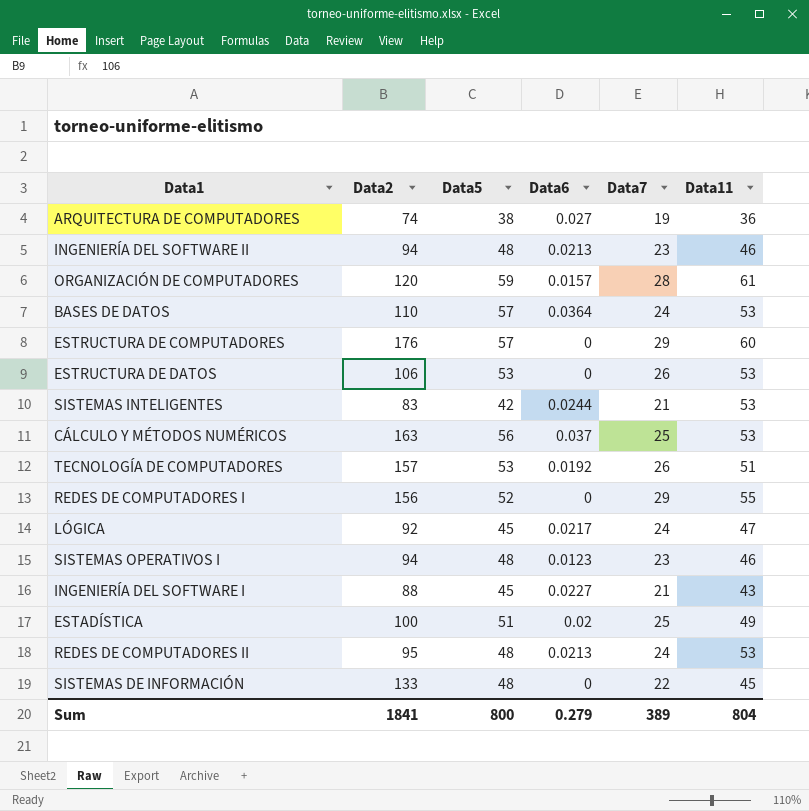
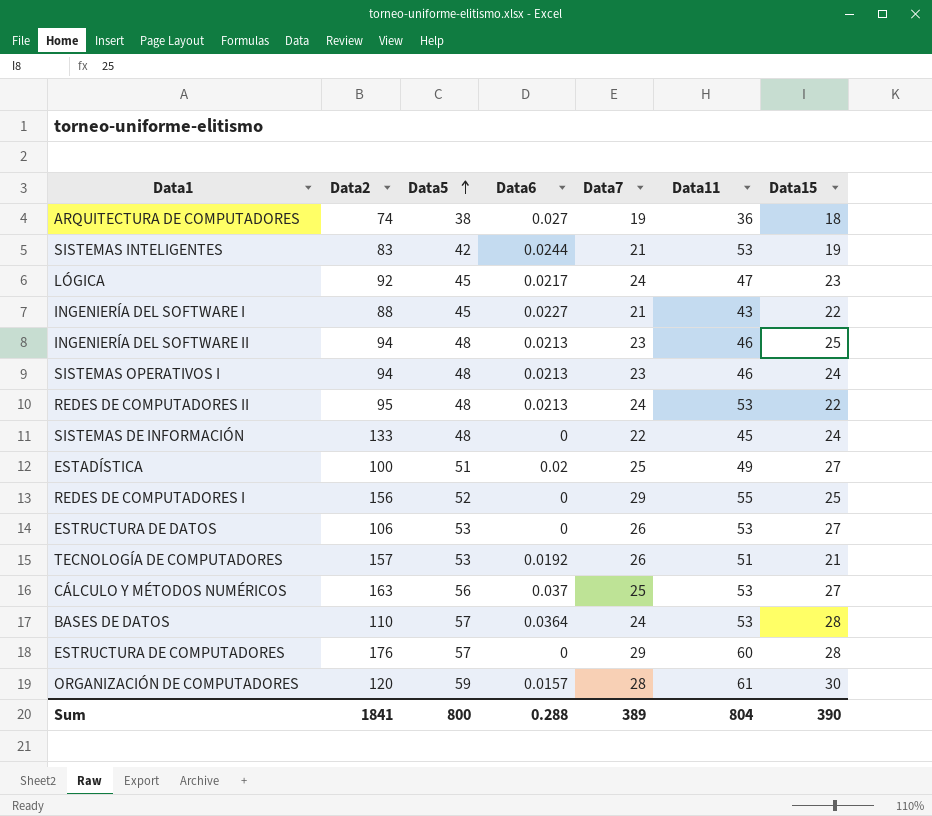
row order: none -> Data5 ascending
column Data15 | position: none -> 7
SISTEMAS OPERATIVOS I | Data6: 0.0123 -> 0.0213
Sum | Data6: 0.279 -> 0.288

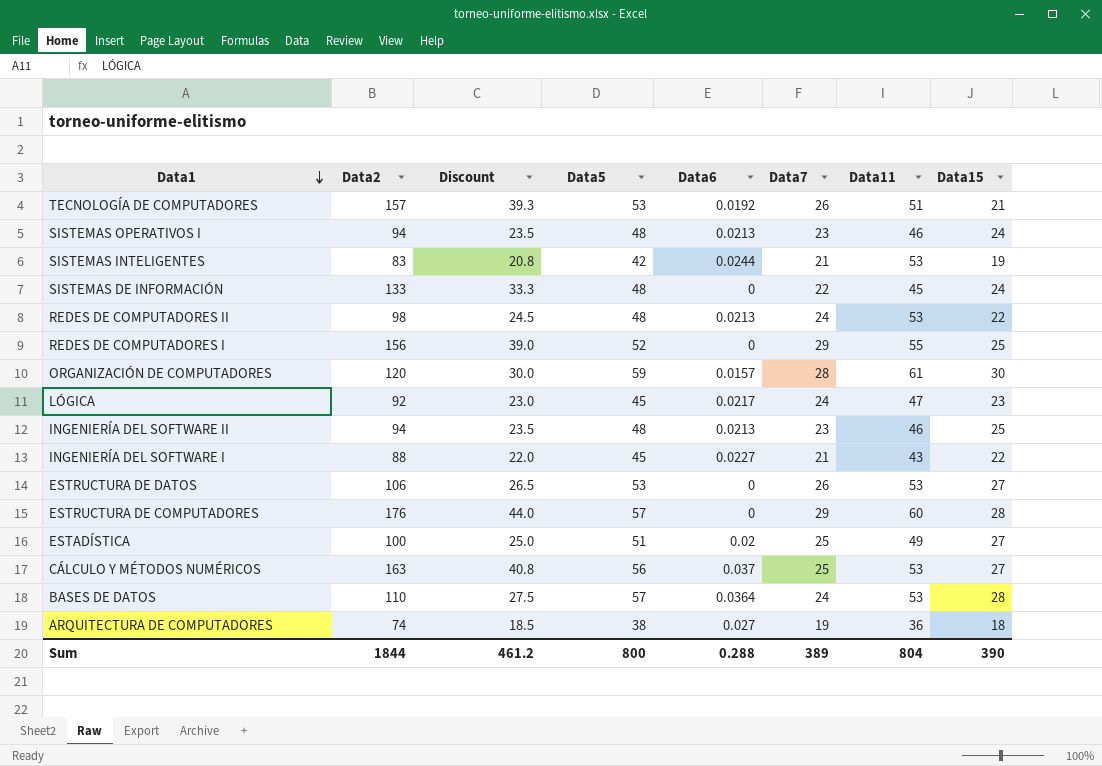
row order: Data5 ascending -> Data1 descending
column Discount | formula: none -> [Data2] * 0.25
REDES DE COMPUTADORES II | Data2: 95 -> 98
Sum | Data2: 1841 -> 1844

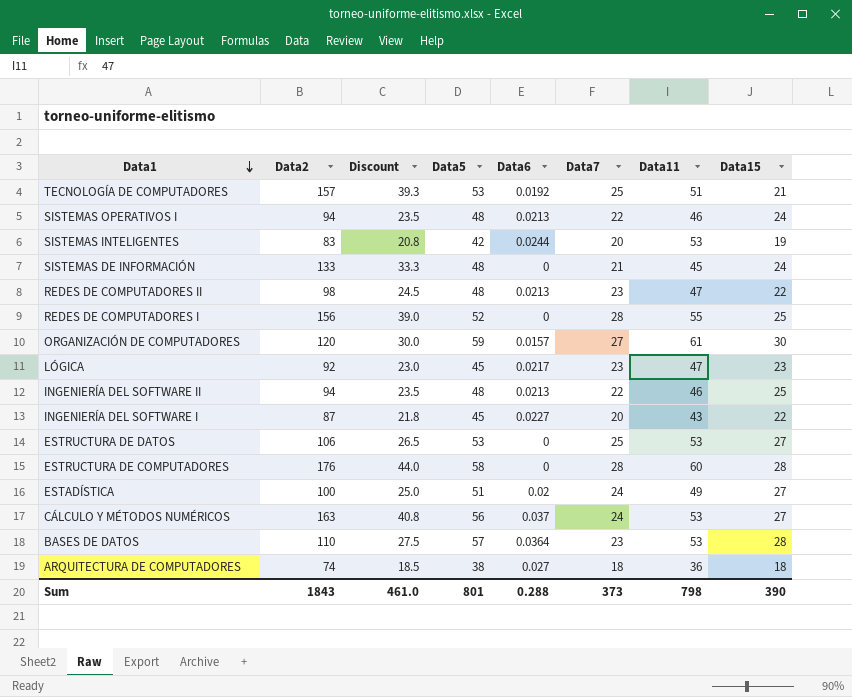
TECNOLOGÍA DE COMPUTADORES | Data7: 26 -> 25
SISTEMAS OPERATIVOS I | Data7: 23 -> 22
SISTEMAS INTELIGENTES | Data7: 21 -> 20
SISTEMAS DE INFORMACIÓN | Data7: 22 -> 21
REDES DE COMPUTADORES II | Data7: 24 -> 23
REDES DE COMPUTADORES II | Data11: 53 -> 47
REDES DE COMPUTADORES I | Data7: 29 -> 28
ORGANIZACIÓN DE COMPUTADORES | Data7: 28 -> 27
LÓGICA | Data7: 24 -> 23
INGENIERÍA DEL SOFTWARE II | Data7: 23 -> 22
INGENIERÍA DEL SOFTWARE I | Data2: 88 -> 87
INGENIERÍA DEL SOFTWARE I | Discount: 22.0 -> 21.8
INGENIERÍA DEL SOFTWARE I | Data7: 21 -> 20
ESTRUCTURA DE DATOS | Data7: 26 -> 25
ESTRUCTURA DE COMPUTADORES | Data5: 57 -> 58
ESTRUCTURA DE COMPUTADORES | Data7: 29 -> 28
ESTADÍSTICA | Data7: 25 -> 24
CÁLCULO Y MÉTODOS NUMÉRICOS | Data7: 25 -> 24
BASES DE DATOS | Data7: 24 -> 23
ARQUITECTURA DE COMPUTADORES | Data7: 19 -> 18
Sum | Data2: 1844 -> 1843
Sum | Discount: 461.2 -> 461.0
Sum | Data5: 800 -> 801
Sum | Data7: 389 -> 373
Sum | Data11: 804 -> 798

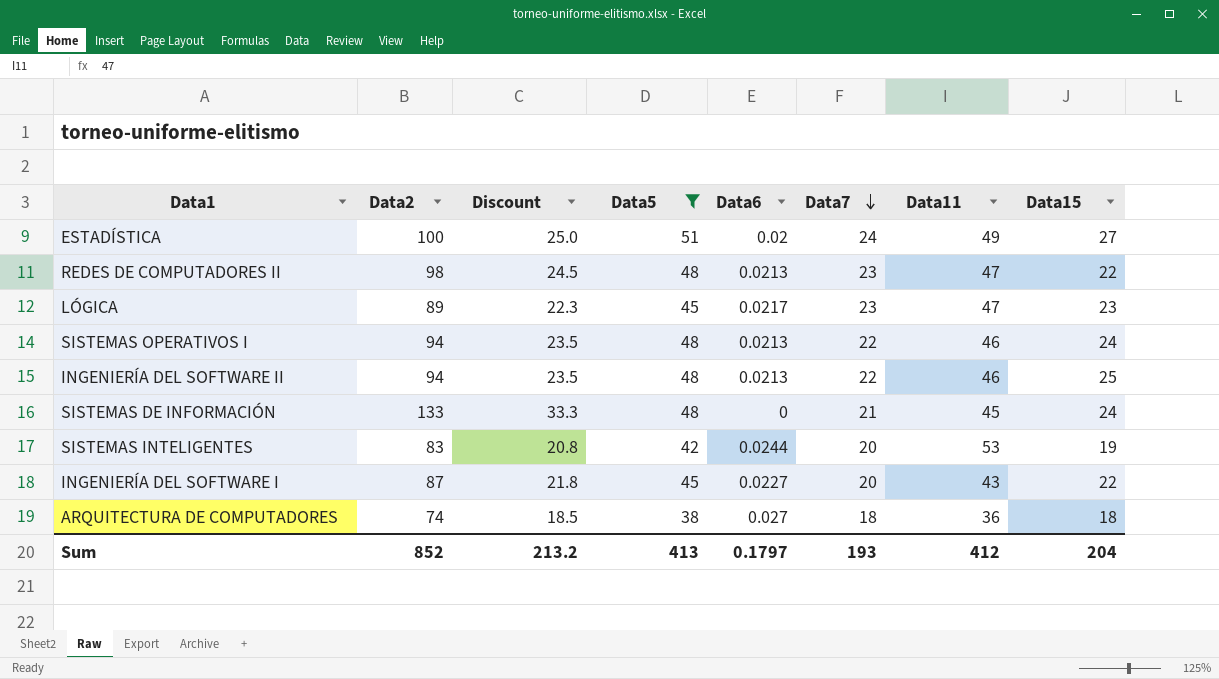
filter: none -> Data5 <= 51
row order: Data1 descending -> Data7 descending
LÓGICA | Data2: 92 -> 89
LÓGICA | Discount: 23.0 -> 22.3
Sum | Data2: 1843 -> 852
Sum | Discount: 461.0 -> 213.2
Sum | Data5: 801 -> 413
Sum | Data6: 0.288 -> 0.1797
Sum | Data7: 373 -> 193
Sum | Data11: 798 -> 412
Sum | Data15: 390 -> 204

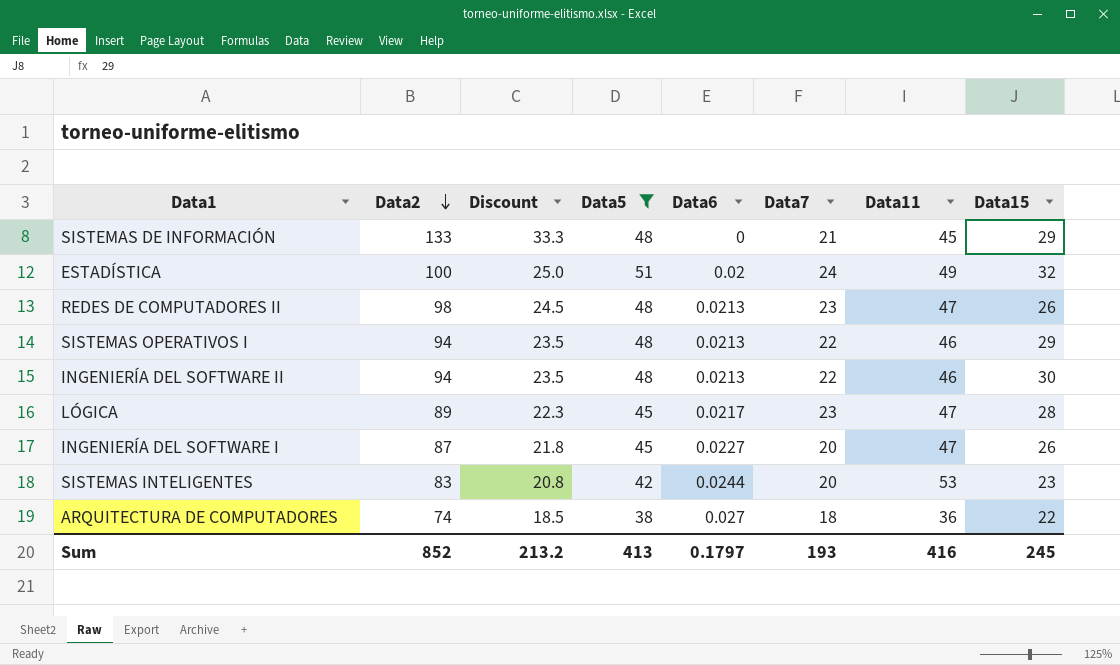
row order: Data7 descending -> Data2 descending
SISTEMAS DE INFORMACIÓN | Data15: 24 -> 29
ESTADÍSTICA | Data15: 27 -> 32
REDES DE COMPUTADORES II | Data15: 22 -> 26
SISTEMAS OPERATIVOS I | Data15: 24 -> 29
INGENIERÍA DEL SOFTWARE II | Data15: 25 -> 30
LÓGICA | Data15: 23 -> 28
INGENIERÍA DEL SOFTWARE I | Data11: 43 -> 47
INGENIERÍA DEL SOFTWARE I | Data15: 22 -> 26
SISTEMAS INTELIGENTES | Data15: 19 -> 23
ARQUITECTURA DE COMPUTADORES | Data15: 18 -> 22
Sum | Data11: 412 -> 416
Sum | Data15: 204 -> 245

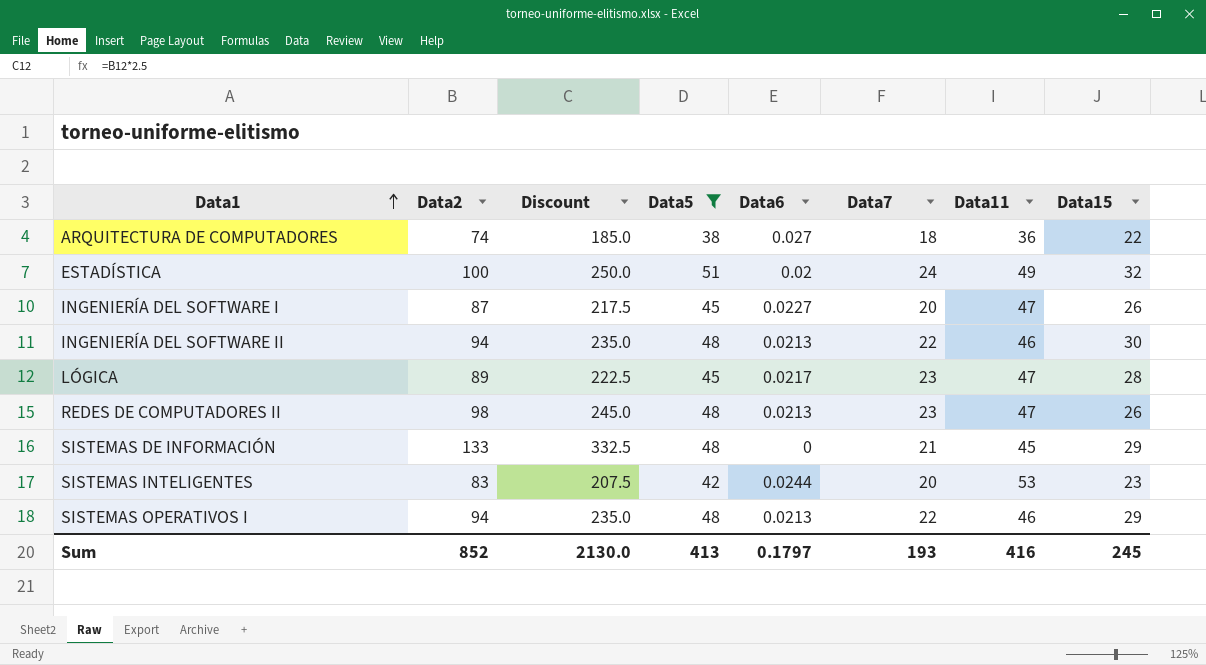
row order: Data2 descending -> Data1 ascending
column Discount | formula: [Data2] * 0.25 -> [Data2] * 2.5
Sum | Discount: 213.2 -> 2130.0

